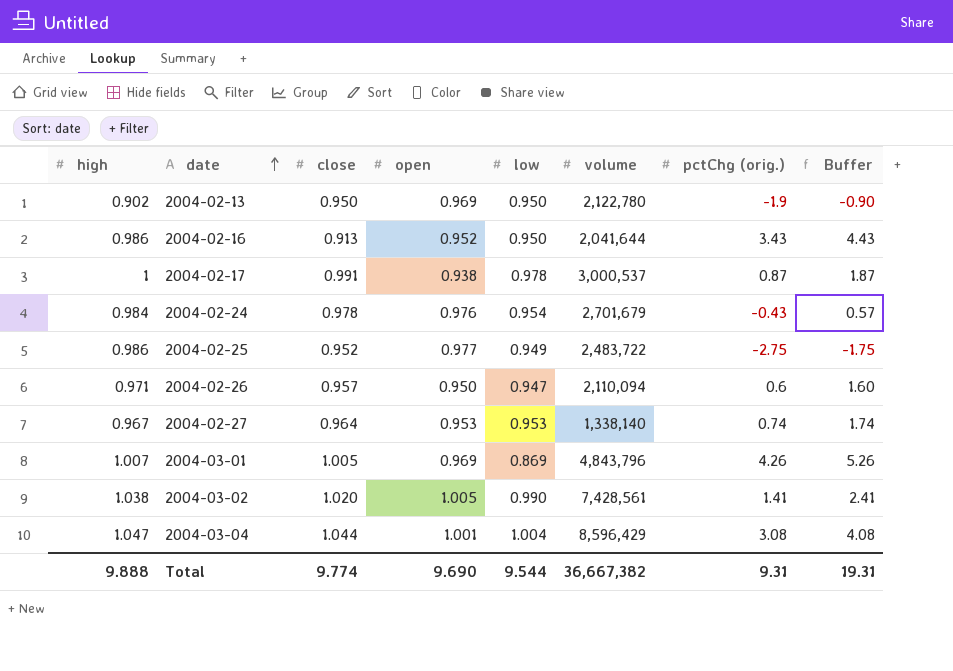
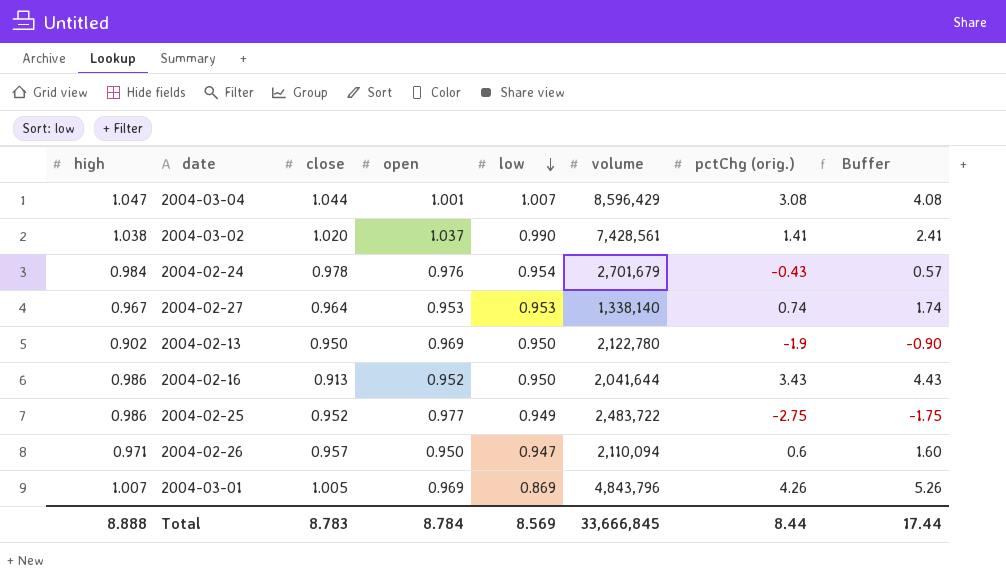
row order: date ascending -> low descending
row 2004-02-17: 1 | 0.991 | 0.938 | 0.978 | 3,000,537 | 0.87 | 1.87 -> none
2004-03-04 | low: 1.004 -> 1.007
2004-03-02 | open: 1.005 -> 1.037
Total | high: 9.888 -> 8.888
Total | close: 9.774 -> 8.783
Total | open: 9.690 -> 8.784
Total | low: 9.544 -> 8.569
Total | volume: 36,667,382 -> 33,666,845
Total | pctChg (orig.): 9.31 -> 8.44
Total | Buffer: 19.31 -> 17.44

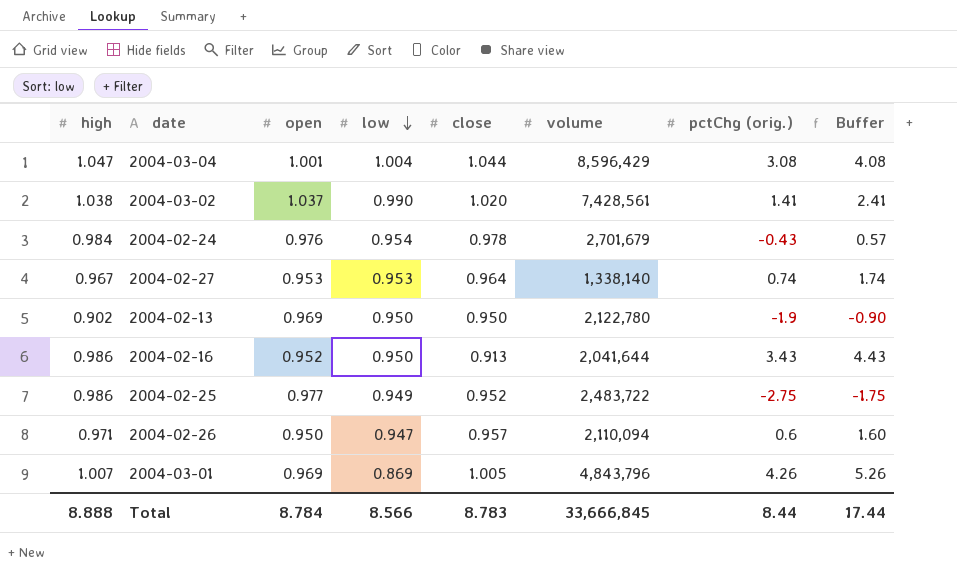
column close | position: 3 -> 5
2004-03-04 | low: 1.007 -> 1.004
Total | low: 8.569 -> 8.566

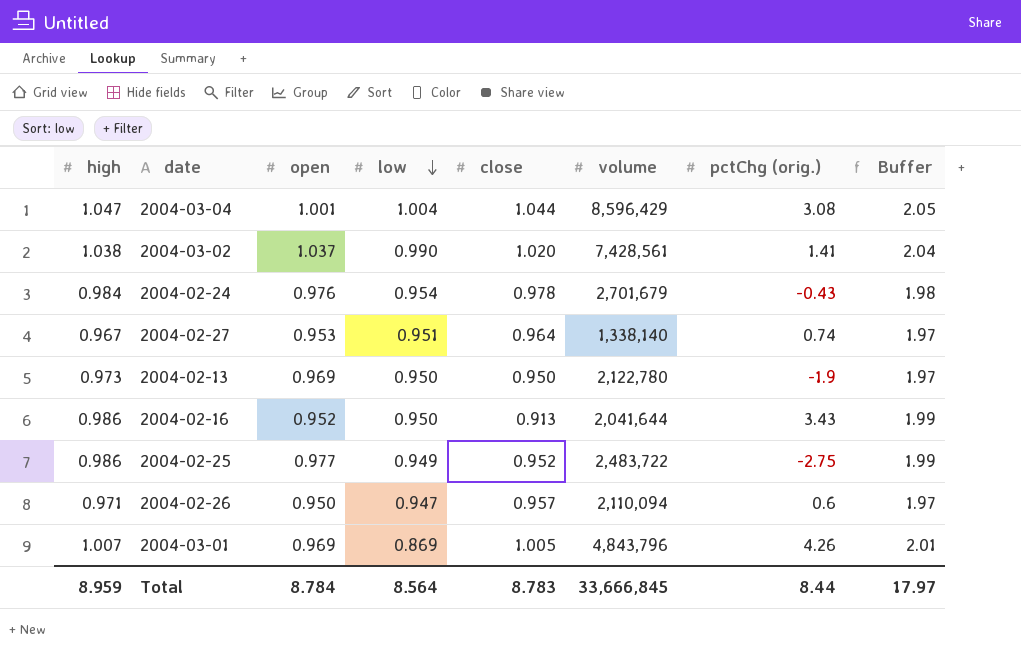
column Buffer | formula: [pctChg (orig.)] + 1 -> [high] + 1
2004-02-27 | low: 0.953 -> 0.951
2004-02-13 | high: 0.902 -> 0.973
Total | high: 8.888 -> 8.959
Total | low: 8.566 -> 8.564
Total | Buffer: 17.44 -> 17.97

